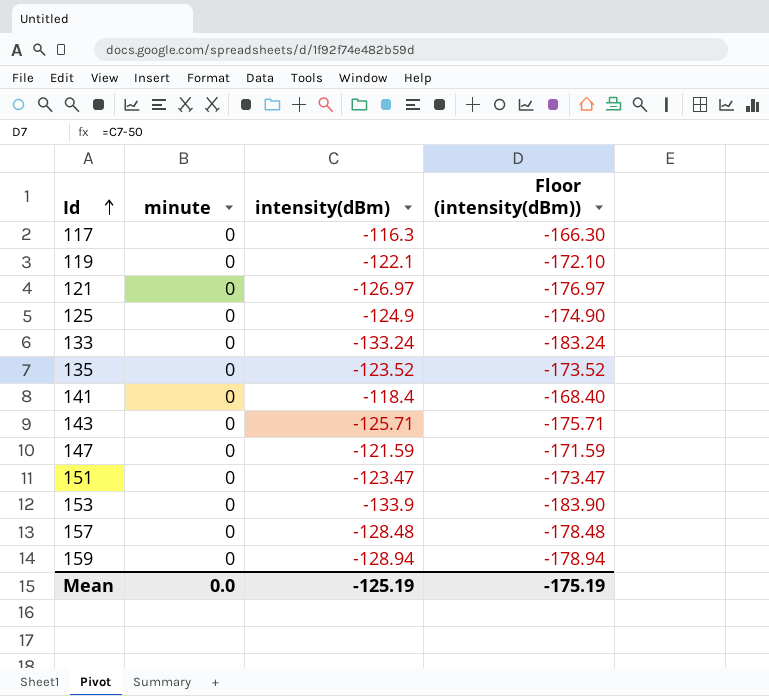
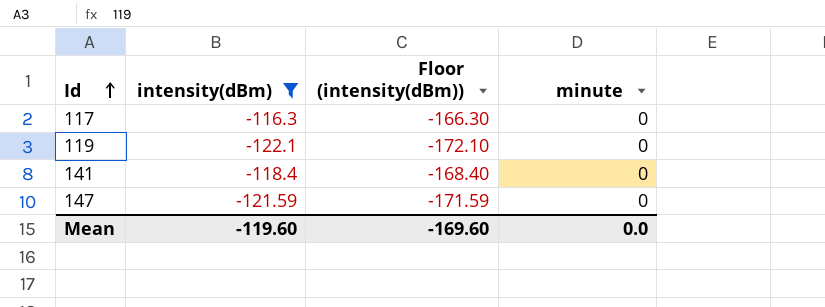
filter: none -> intensity(dBm) >= -122.1
column minute | position: 2 -> 4
Mean | intensity(dBm): -125.19 -> -119.60
Mean | Floor (intensity(dBm)): -175.19 -> -169.60

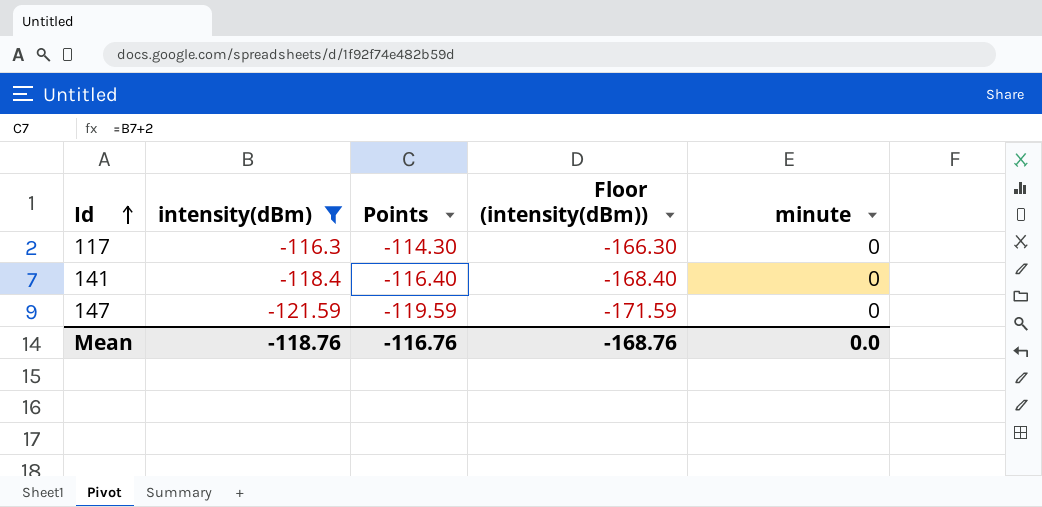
column Points | formula: none -> [intensity(dBm)] + 2
row 119: -122.1 | -172.10 | 0 -> none
Mean | intensity(dBm): -119.60 -> -118.76
Mean | Floor (intensity(dBm)): -169.60 -> -168.76

